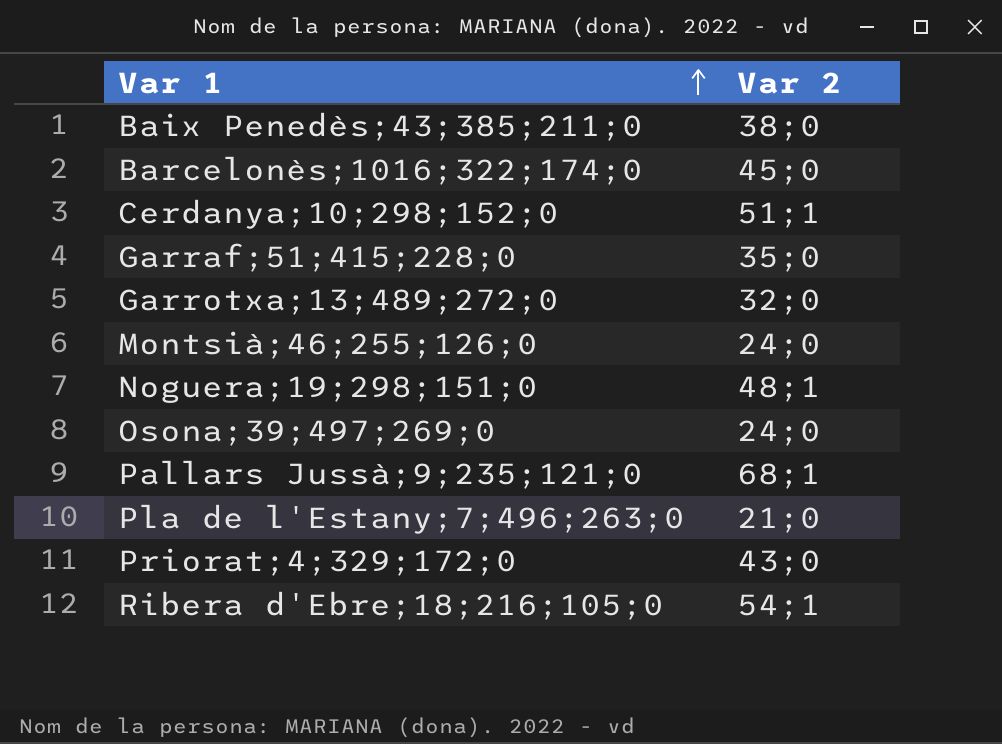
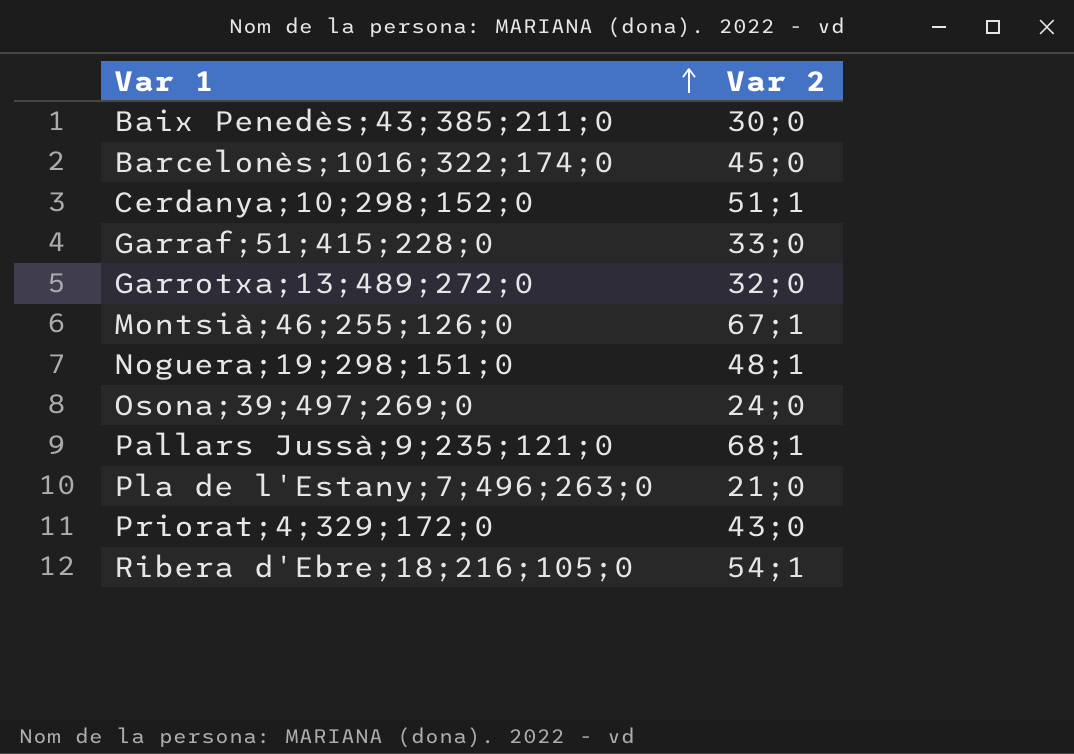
Baix Penedès;43;385;211;0 | Var 2: 38;0 -> 30;0
Garraf;51;415;228;0 | Var 2: 35;0 -> 33;0
Montsià;46;255;126;0 | Var 2: 24;0 -> 67;1

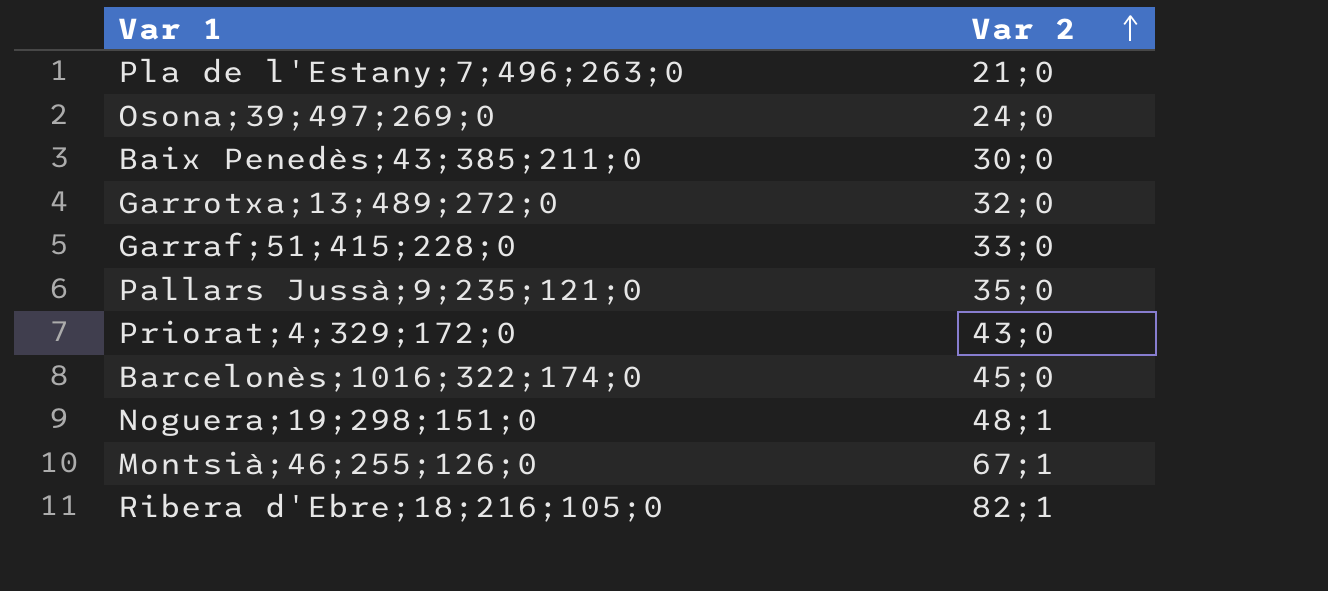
row order: Var 1 ascending -> Var 2 ascending
row Cerdanya;10;298;152;0: 51;1 -> none
Pallars Jussà;9;235;121;0 | Var 2: 68;1 -> 35;0
Ribera d'Ebre;18;216;105;0 | Var 2: 54;1 -> 82;1

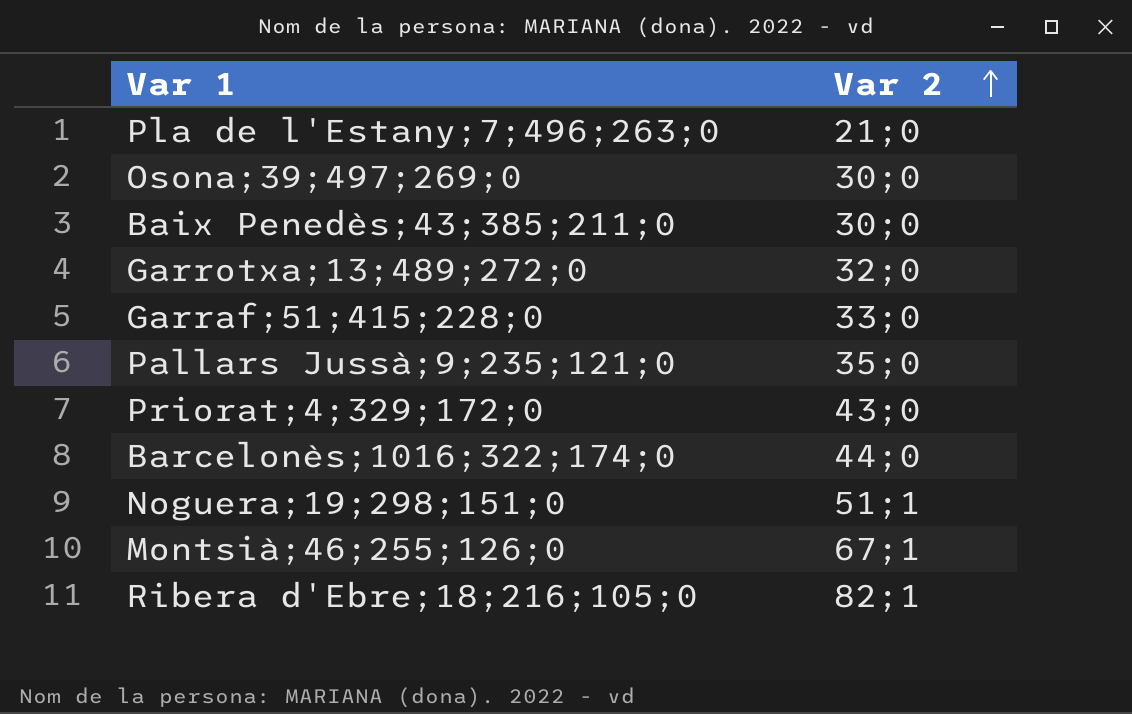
Osona;39;497;269;0 | Var 2: 24;0 -> 30;0
Barcelonès;1016;322;174;0 | Var 2: 45;0 -> 44;0
Noguera;19;298;151;0 | Var 2: 48;1 -> 51;1

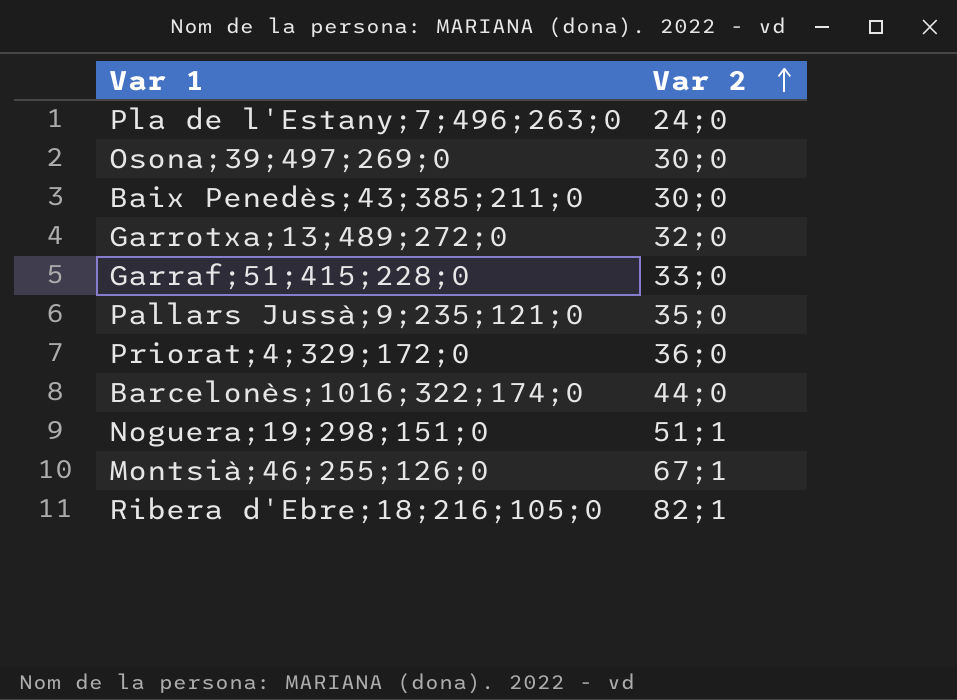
Pla de l'Estany;7;496;263;0 | Var 2: 21;0 -> 24;0
Priorat;4;329;172;0 | Var 2: 43;0 -> 36;0

